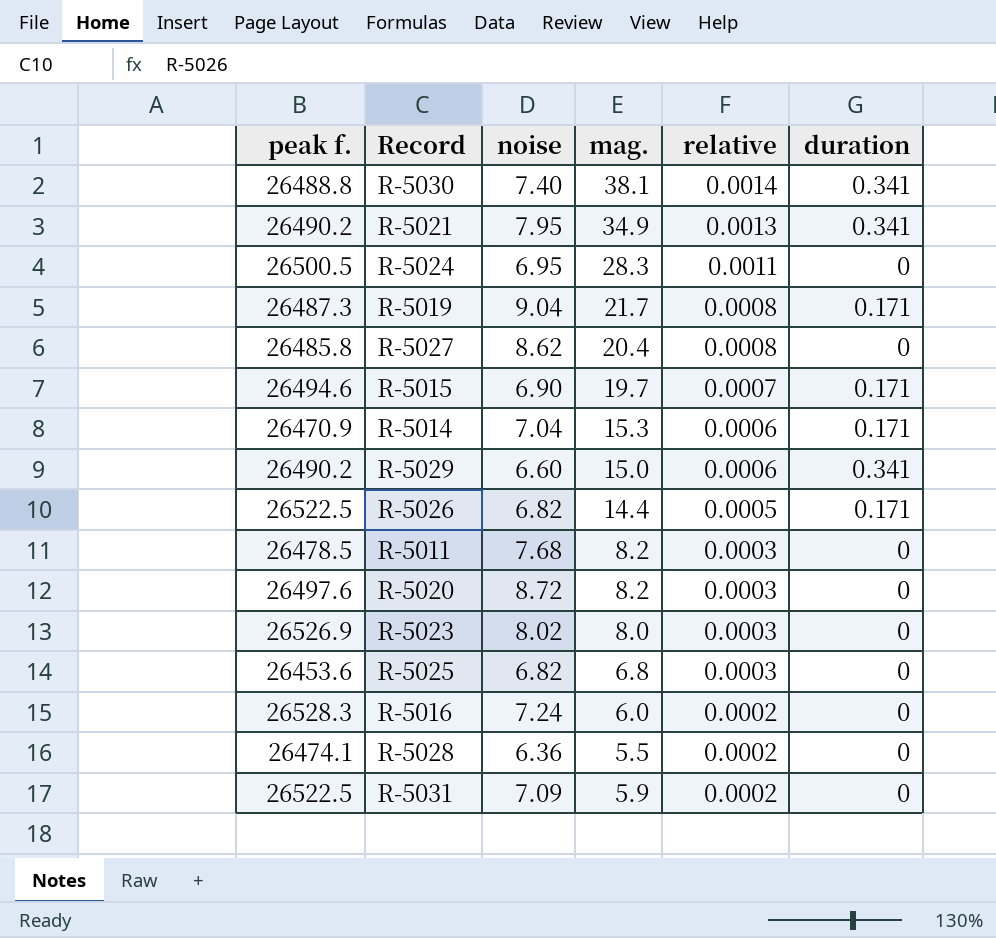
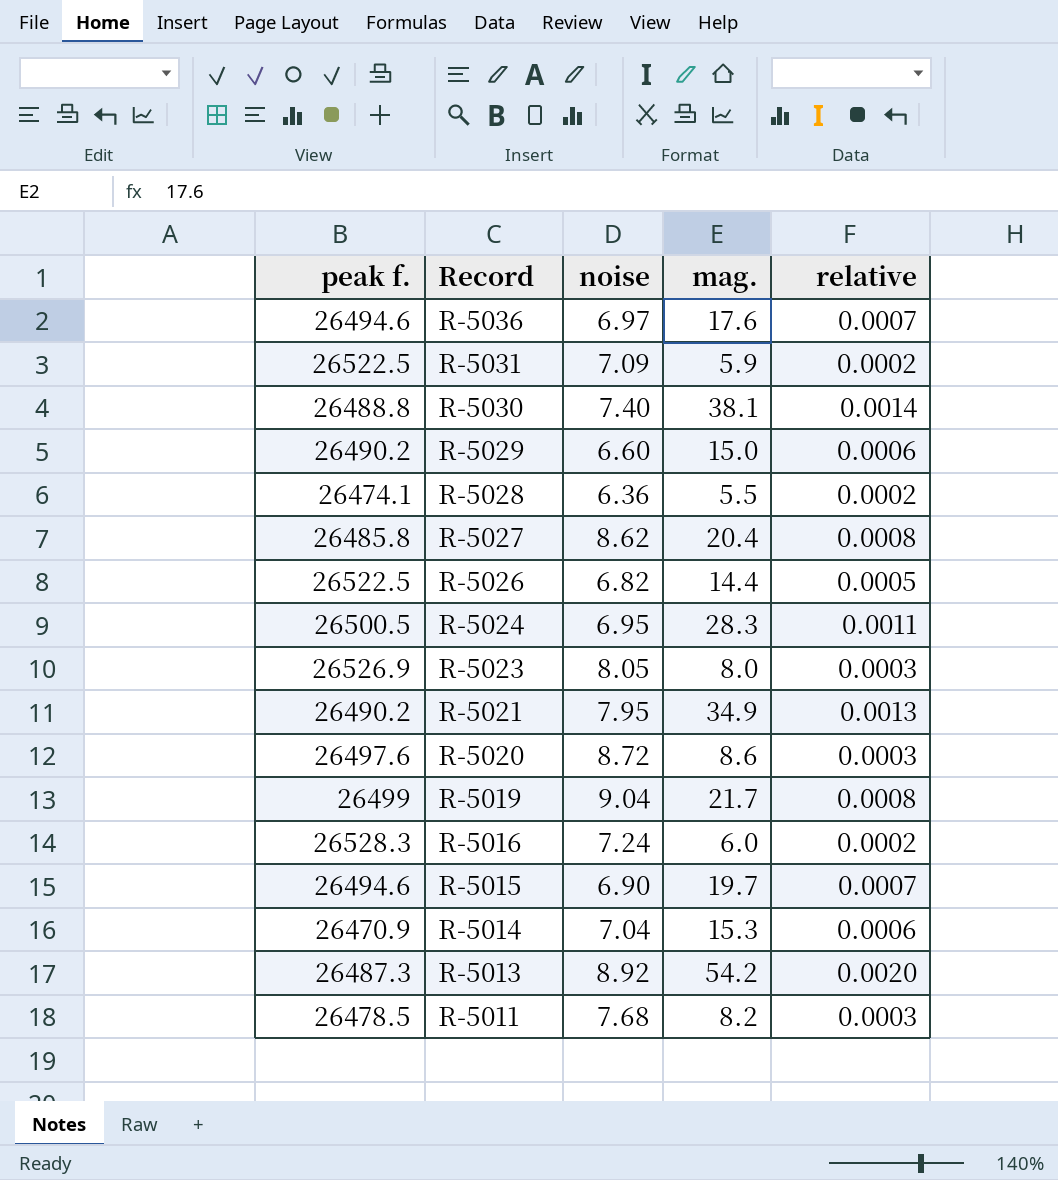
row order: relative descending -> Record descending
column duration | position: 6 -> none
row R-5025: 26453.6 | 6.82 | 6.8 | 0.0003 | 0 -> none
row R-5036: none -> 26494.6 | 6.97 | 17.6 | 0.0007
R-5023 | noise: 8.02 -> 8.05
R-5020 | mag.: 8.2 -> 8.6
R-5019 | peak f.: 26487.3 -> 26499
row R-5013: none -> 26487.3 | 8.92 | 54.2 | 0.0020

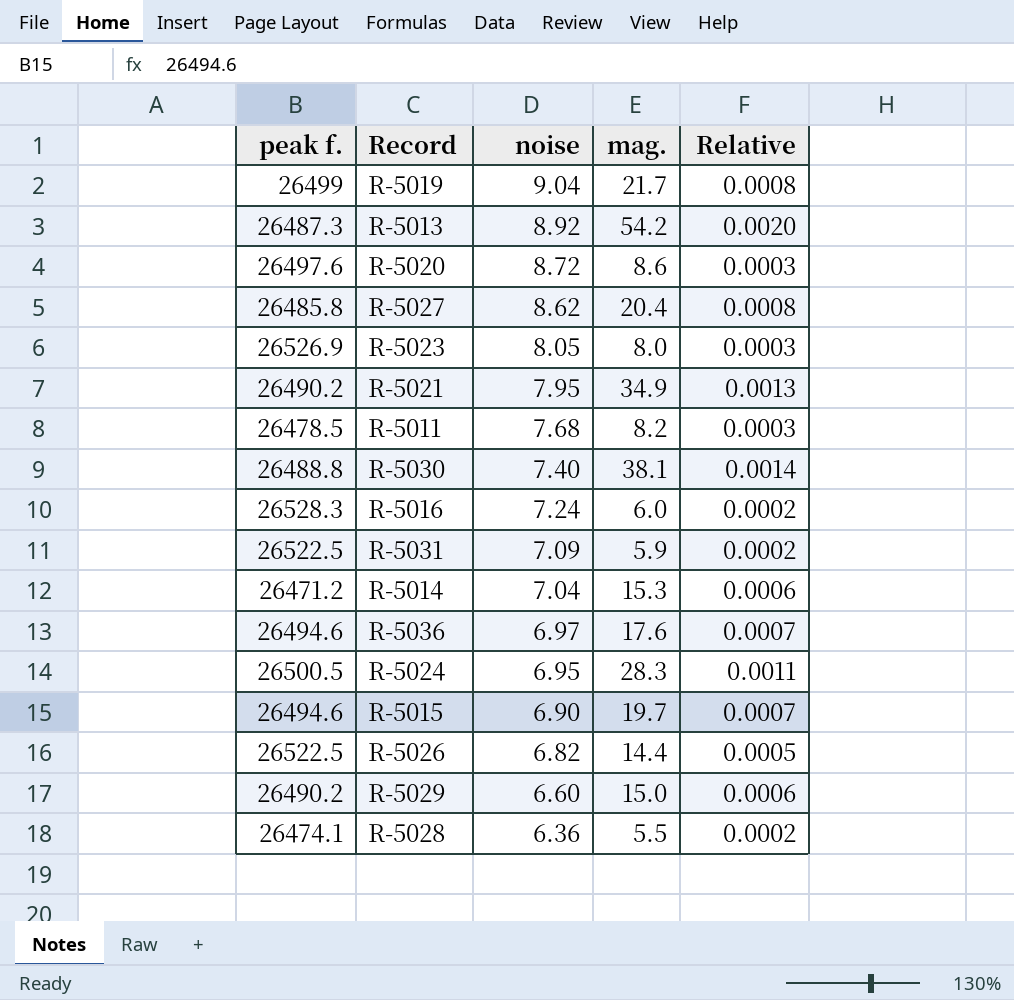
row order: Record descending -> noise descending
column name: relative -> Relative
R-5014 | peak f.: 26470.9 -> 26471.2

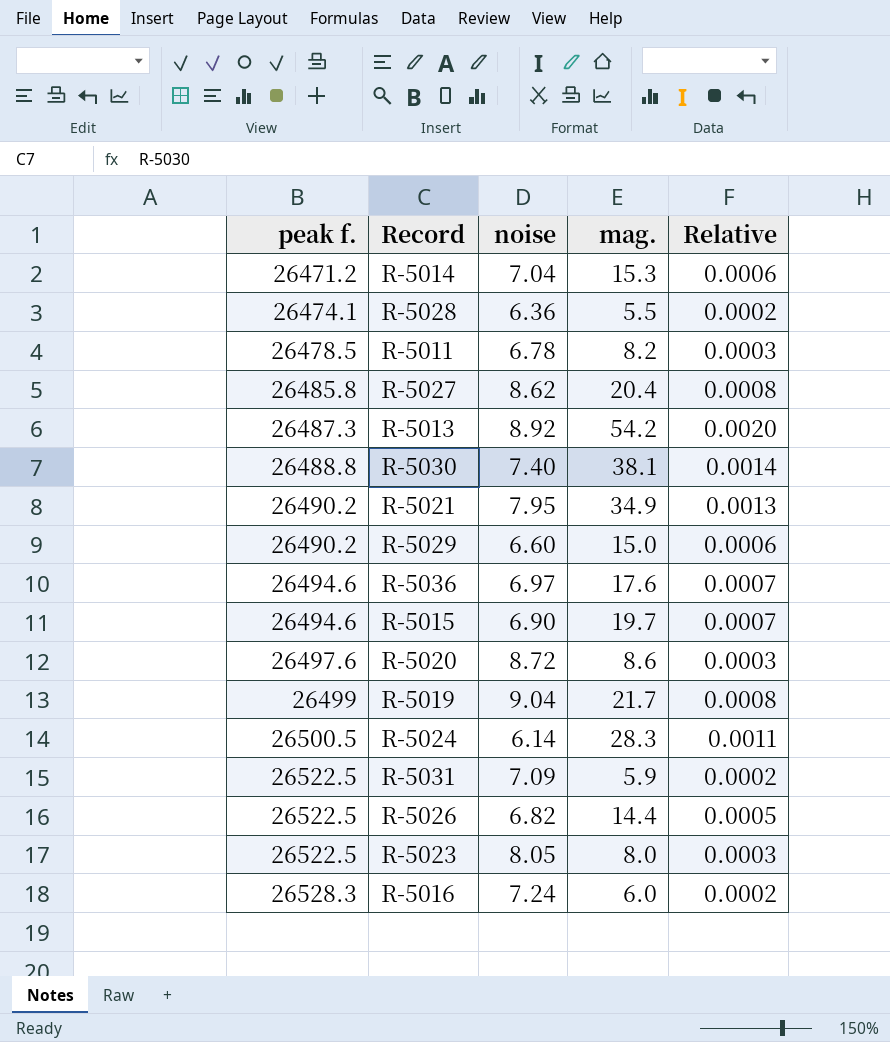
row order: noise descending -> peak f. ascending
R-5011 | noise: 7.68 -> 6.78
R-5024 | noise: 6.95 -> 6.14
R-5023 | peak f.: 26526.9 -> 26522.5

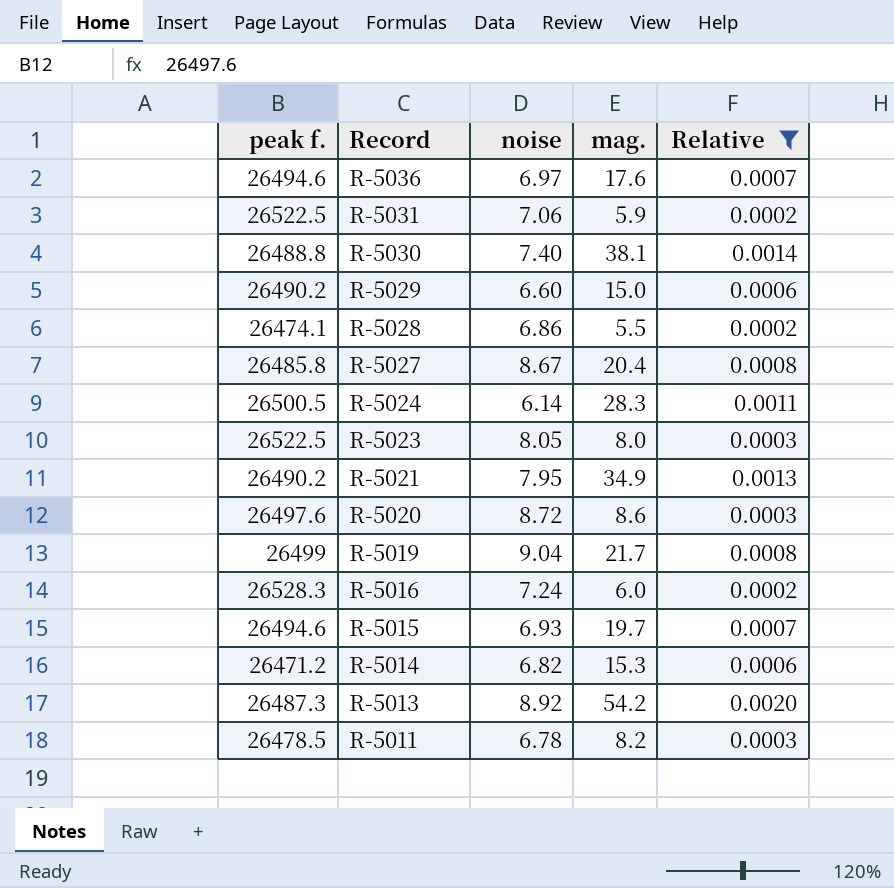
filter: none -> Relative != 0.0005
row order: peak f. ascending -> Record descending
R-5031 | noise: 7.09 -> 7.06
R-5028 | noise: 6.36 -> 6.86
R-5027 | noise: 8.62 -> 8.67
R-5015 | noise: 6.90 -> 6.93
R-5014 | noise: 7.04 -> 6.82

